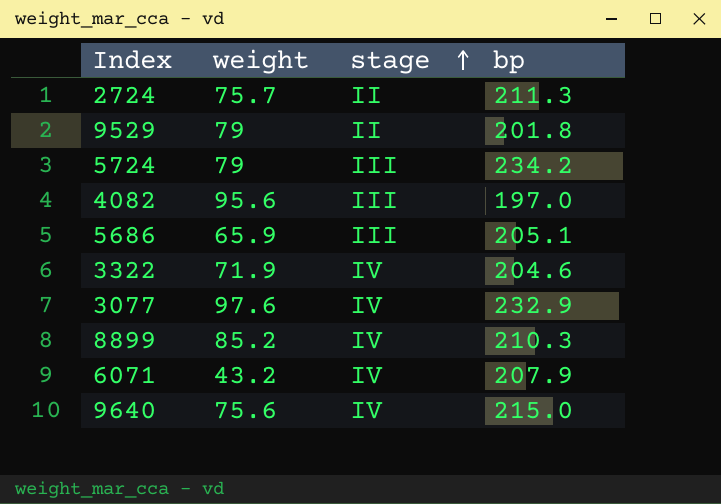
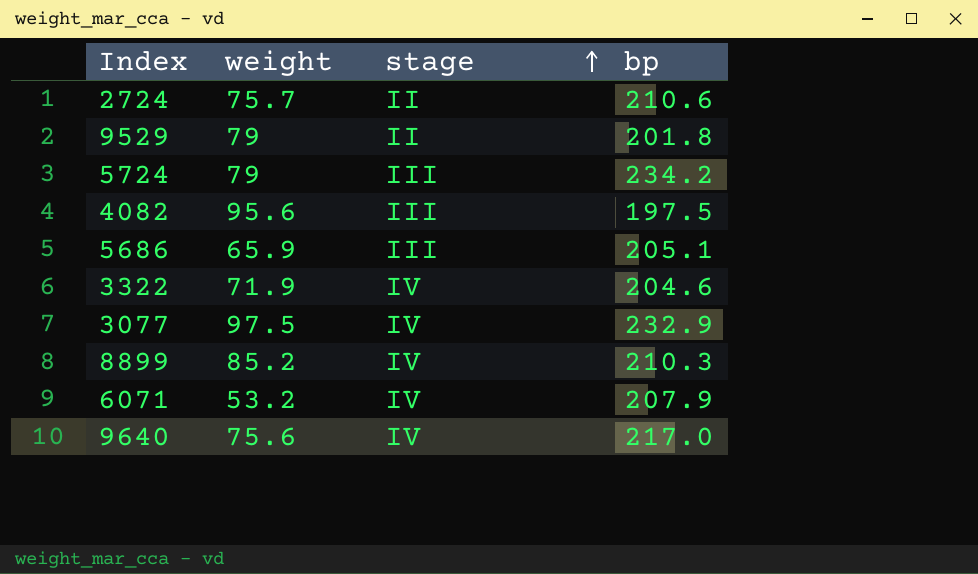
2724 | bp: 211.3 -> 210.6
4082 | bp: 197.0 -> 197.5
3077 | weight: 97.6 -> 97.5
6071 | weight: 43.2 -> 53.2
9640 | bp: 215.0 -> 217.0

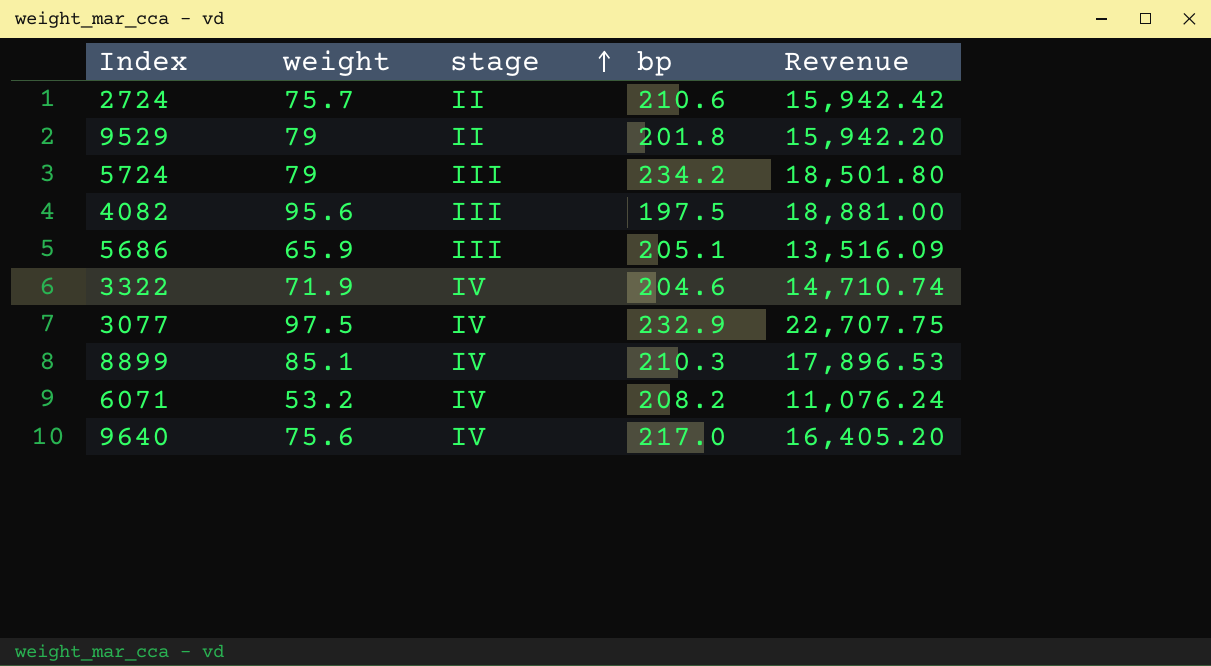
column Revenue | formula: none -> [weight] * [bp]
8899 | weight: 85.2 -> 85.1
6071 | bp: 207.9 -> 208.2

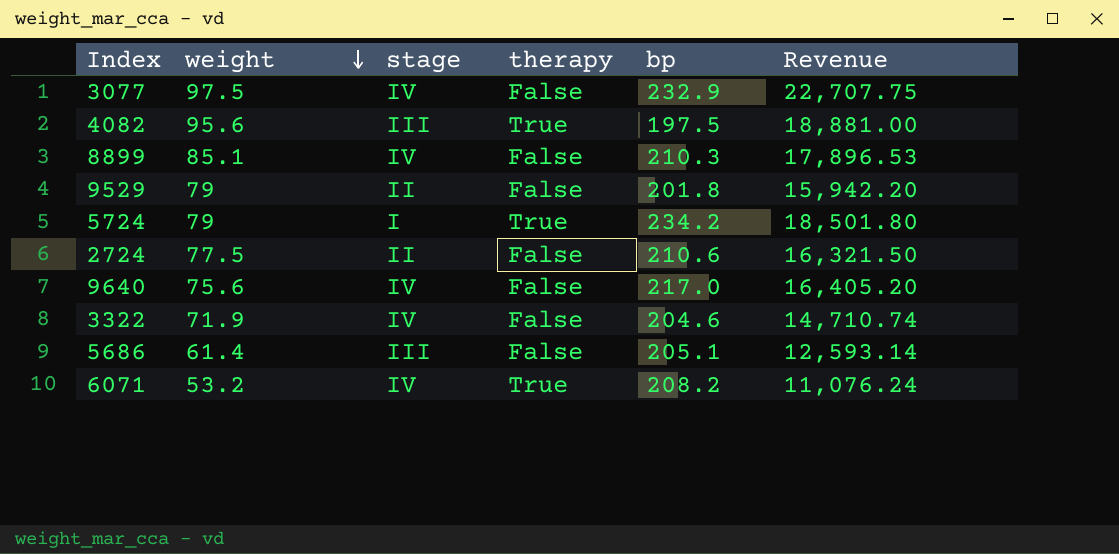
row order: stage ascending -> weight descending
column therapy | position: none -> 4
5724 | stage: III -> I
2724 | weight: 75.7 -> 77.5
2724 | Revenue: 15,942.42 -> 16,321.50
5686 | weight: 65.9 -> 61.4
5686 | Revenue: 13,516.09 -> 12,593.14

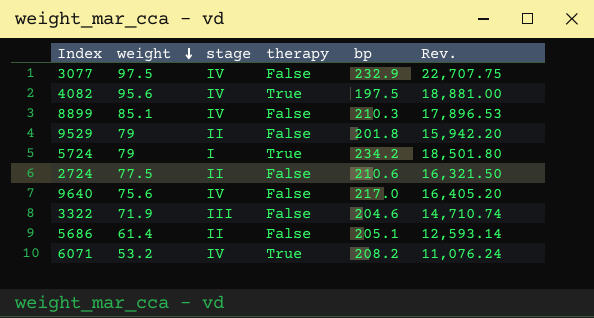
column name: Revenue -> Rev.
4082 | stage: III -> IV
3322 | stage: IV -> III
5686 | stage: III -> II

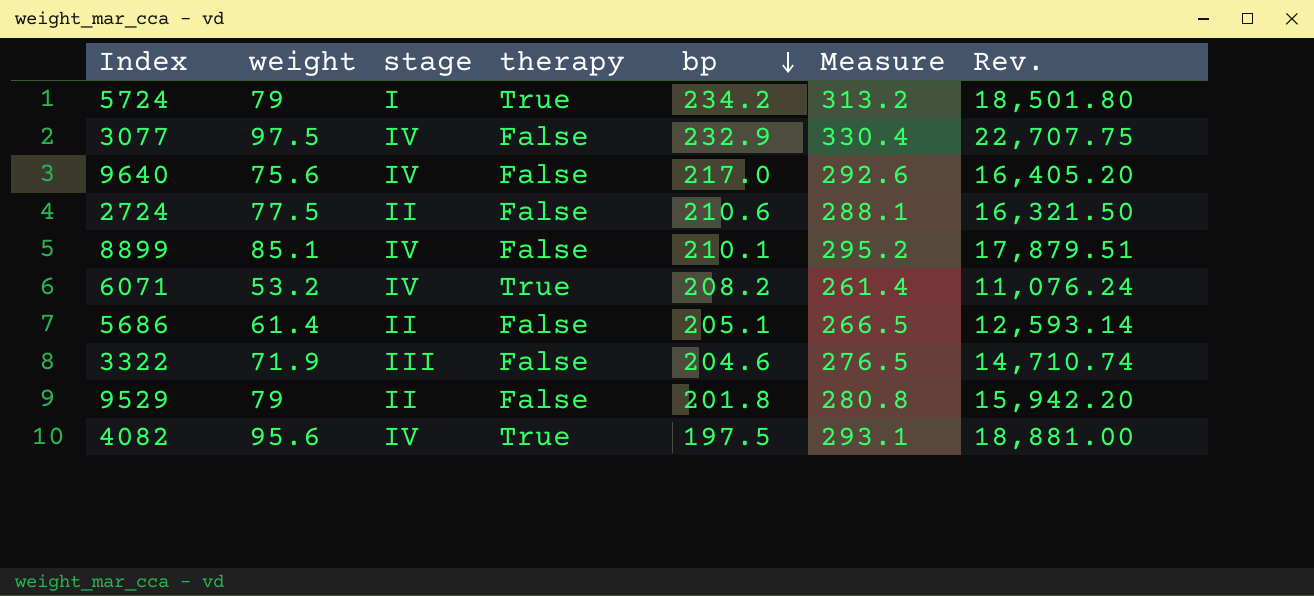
row order: weight descending -> bp descending
column Measure | formula: none -> [weight] + [bp]
8899 | bp: 210.3 -> 210.1
8899 | Rev.: 17,896.53 -> 17,879.51

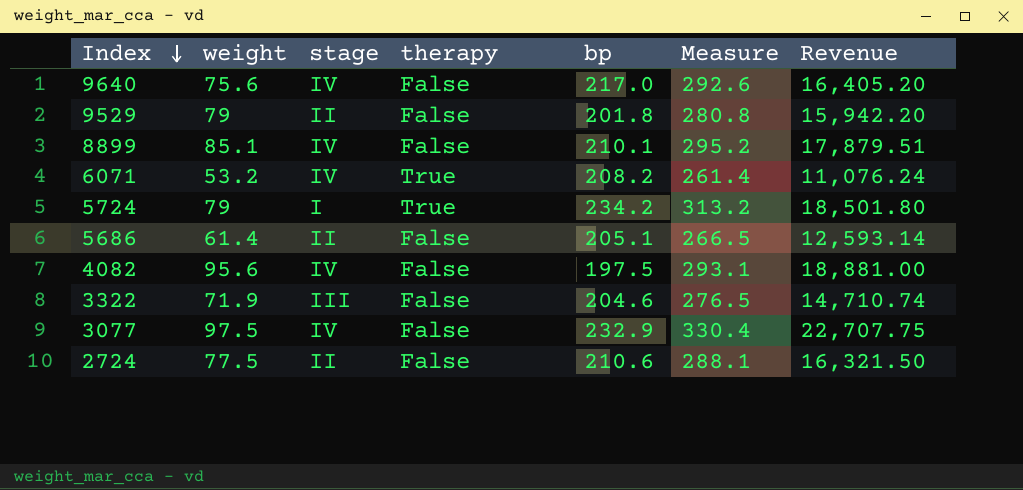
row order: bp descending -> Index descending
column name: Rev. -> Revenue
4082 | therapy: True -> False

